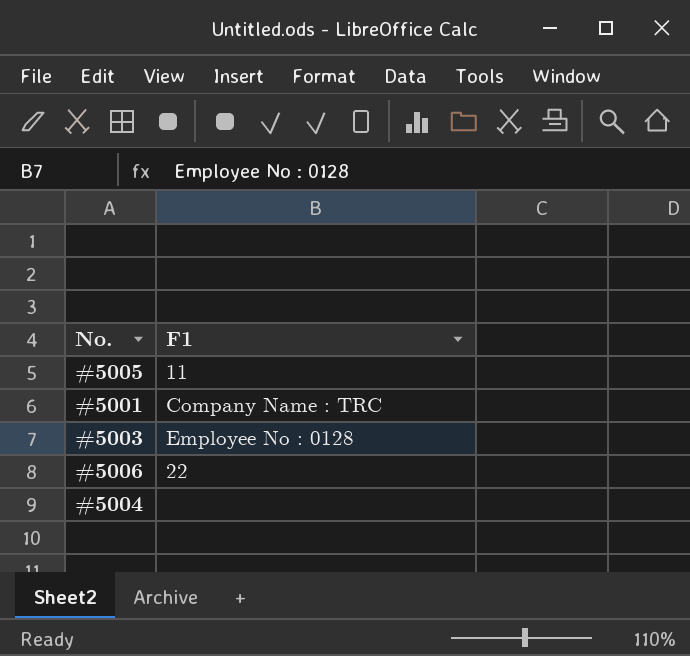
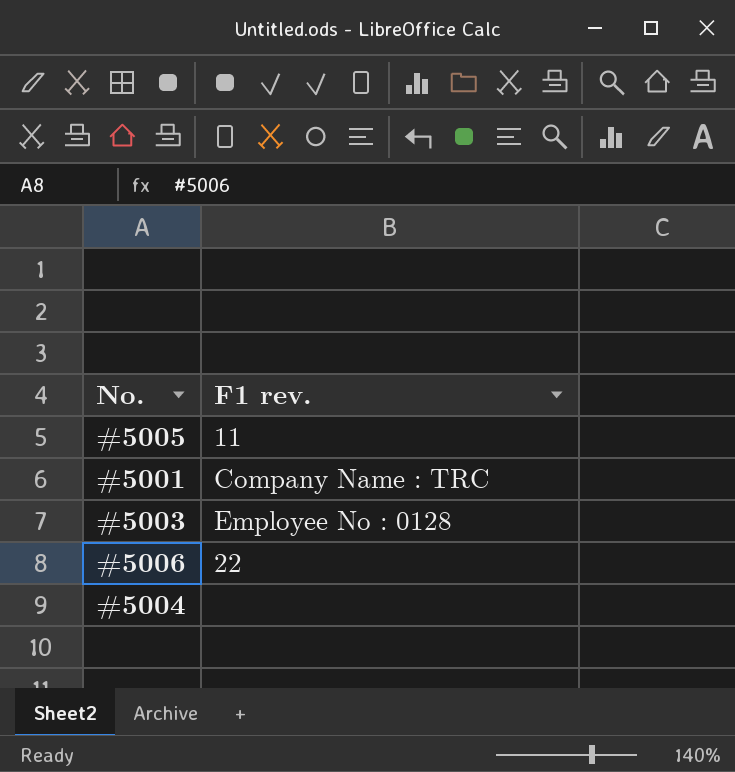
column name: F1 -> F1 rev.

